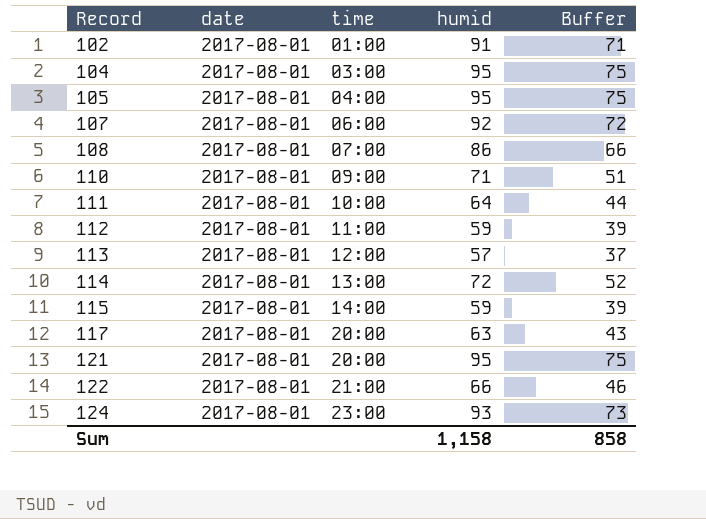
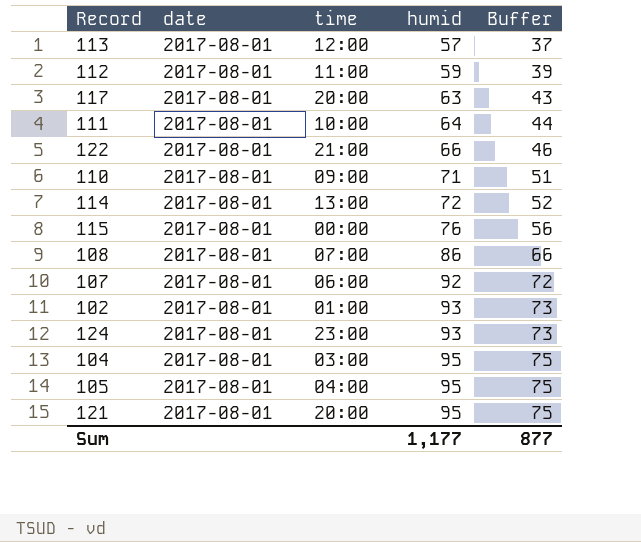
row order: Record ascending -> humid ascending
115 | time: 14:00 -> 00:00
115 | humid: 59 -> 76
115 | Buffer: 39 -> 56
102 | humid: 91 -> 93
102 | Buffer: 71 -> 73
Sum | humid: 1,158 -> 1,177
Sum | Buffer: 858 -> 877

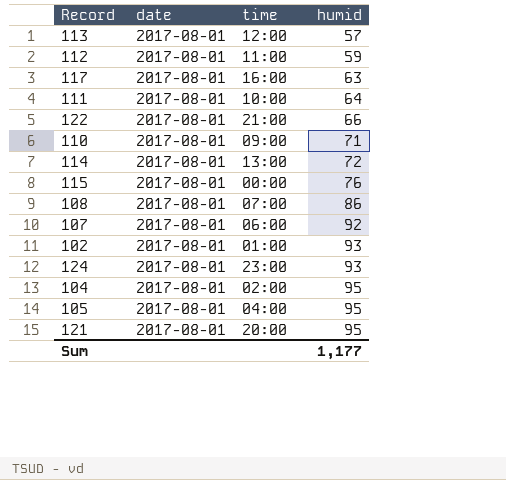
column Buffer | formula: [humid] - 20 -> none
117 | time: 20:00 -> 16:00
104 | time: 03:00 -> 02:00

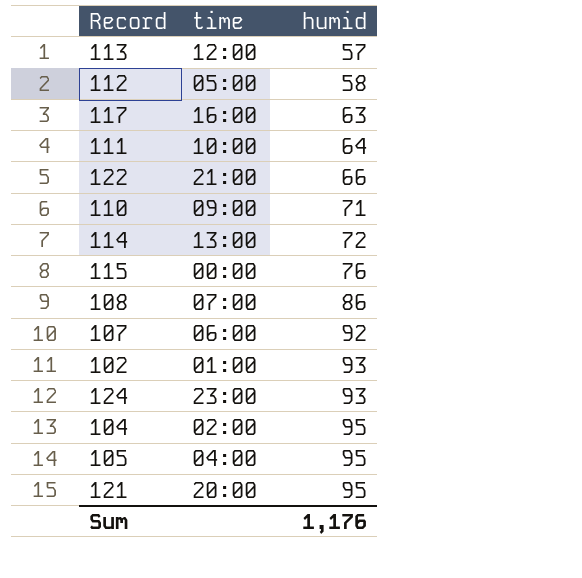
column date | position: 2 -> none
112 | time: 11:00 -> 05:00
112 | humid: 59 -> 58
Sum | humid: 1,177 -> 1,176

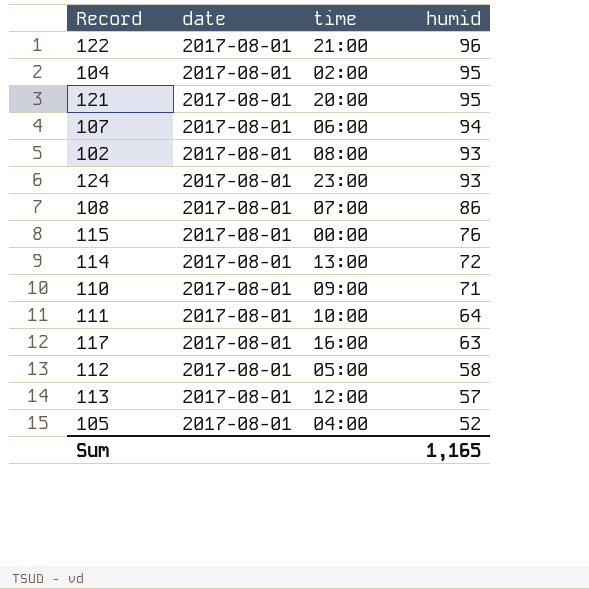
row order: humid ascending -> humid descending
column date | position: none -> 2
122 | humid: 66 -> 96
107 | humid: 92 -> 94
102 | time: 01:00 -> 08:00
105 | humid: 95 -> 52
Sum | humid: 1,176 -> 1,165

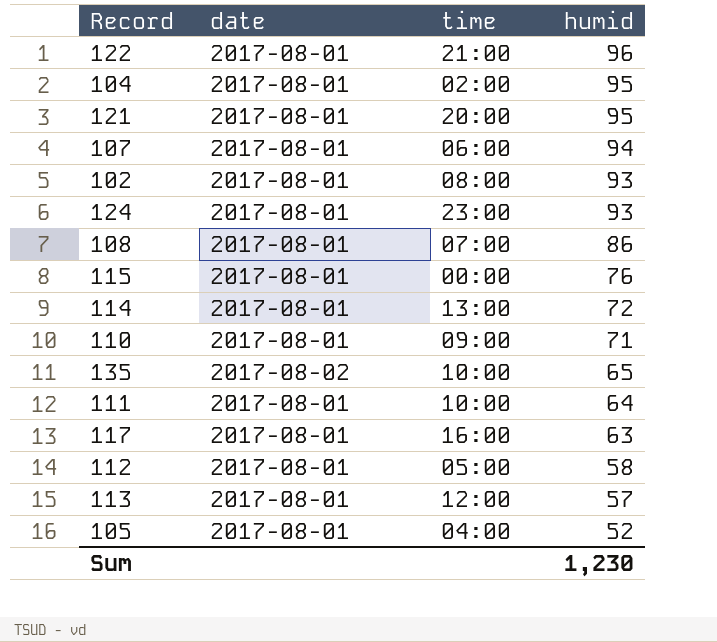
row 135: none -> 2017-08-02 | 10:00 | 65
Sum | humid: 1,165 -> 1,230

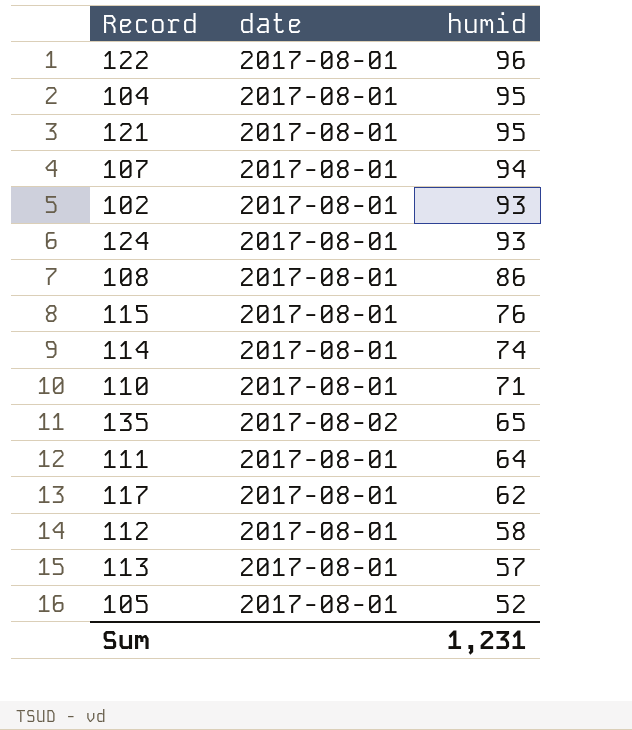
column time | position: 3 -> none
114 | humid: 72 -> 74
117 | humid: 63 -> 62
Sum | humid: 1,230 -> 1,231

